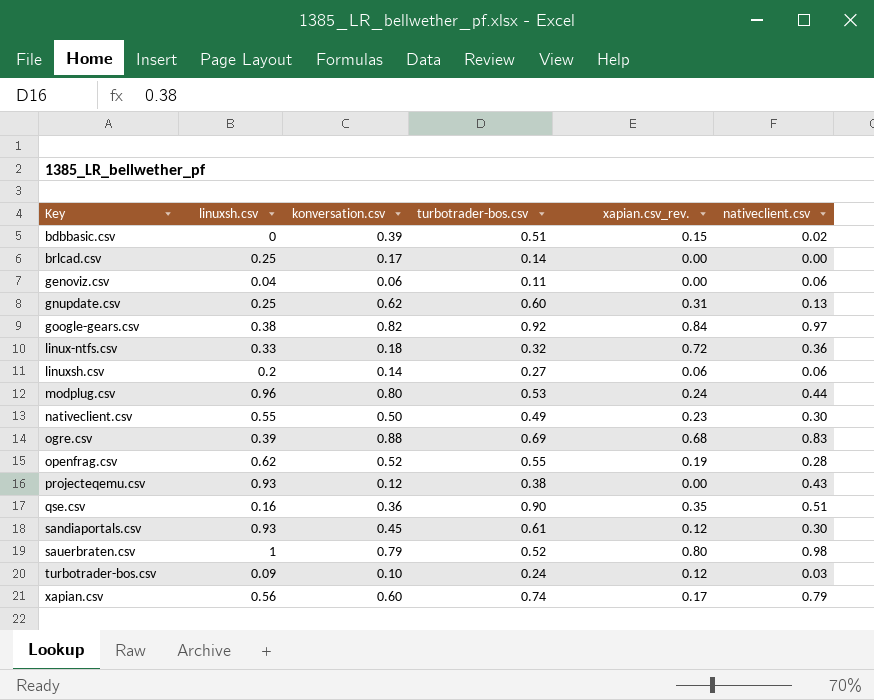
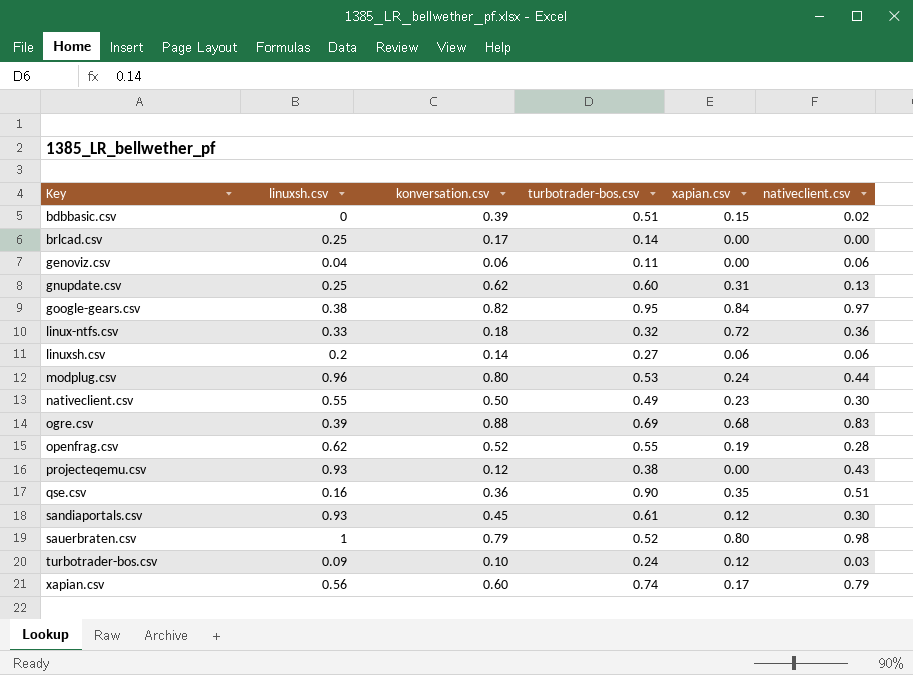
column name: xapian.csv_rev. -> xapian.csv
google-gears.csv | turbotrader-bos.csv: 0.92 -> 0.95

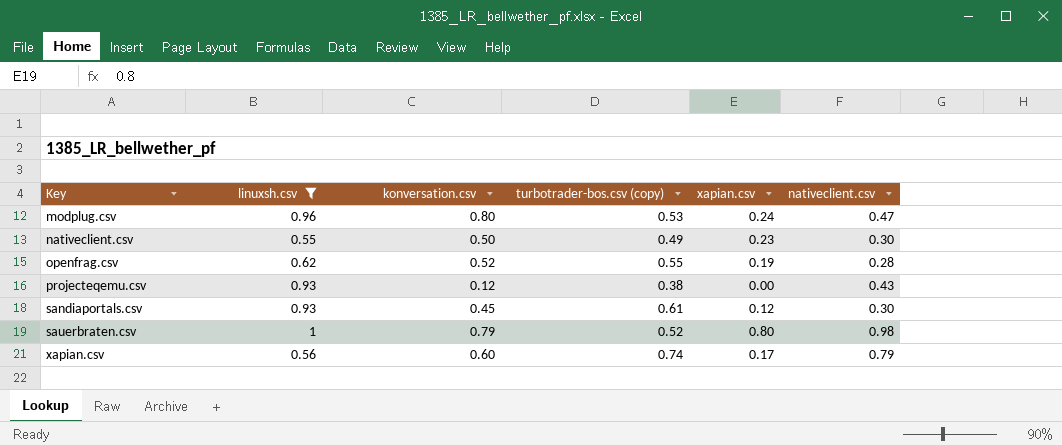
filter: none -> linuxsh.csv >= 0.55
column name: turbotrader-bos.csv -> turbotrader-bos.csv (copy)
modplug.csv | nativeclient.csv: 0.44 -> 0.47

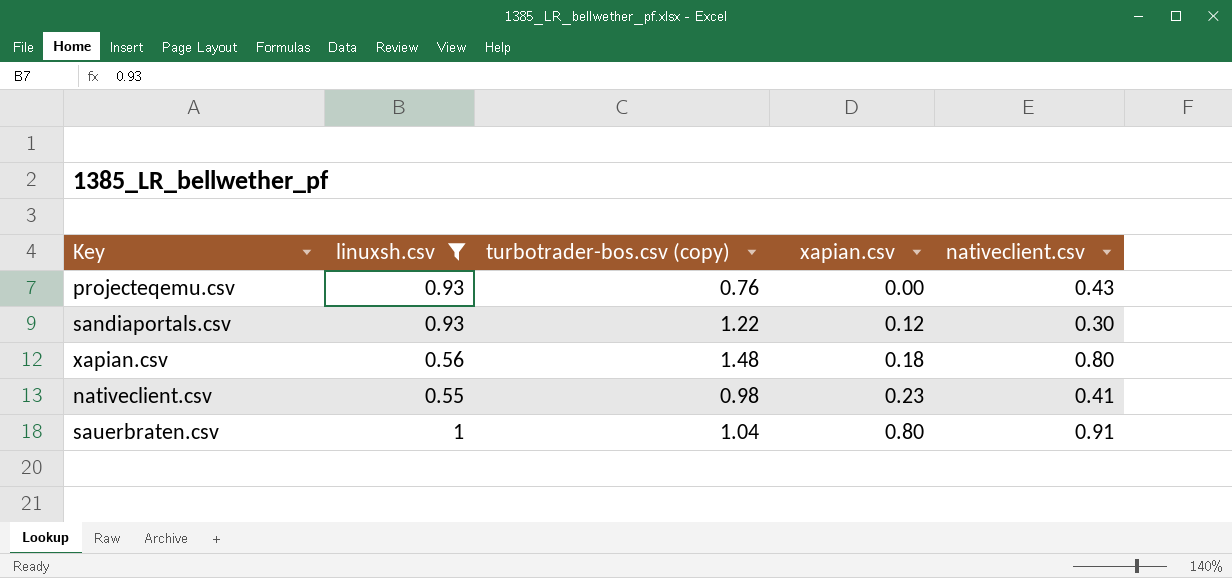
row order: Key ascending -> xapian.csv ascending
column konversation.csv | position: 3 -> none
row modplug.csv: 0.96 | 0.80 | 0.53 | 0.24 | 0.47 -> none
row openfrag.csv: 0.62 | 0.52 | 0.55 | 0.19 | 0.28 -> none
projecteqemu.csv | turbotrader-bos.csv (copy): 0.38 -> 0.76
sandiaportals.csv | turbotrader-bos.csv (copy): 0.61 -> 1.22
xapian.csv | turbotrader-bos.csv (copy): 0.74 -> 1.48
xapian.csv | xapian.csv: 0.17 -> 0.18
xapian.csv | nativeclient.csv: 0.79 -> 0.80
nativeclient.csv | turbotrader-bos.csv (copy): 0.49 -> 0.98
nativeclient.csv | nativeclient.csv: 0.30 -> 0.41
sauerbraten.csv | turbotrader-bos.csv (copy): 0.52 -> 1.04
sauerbraten.csv | nativeclient.csv: 0.98 -> 0.91

